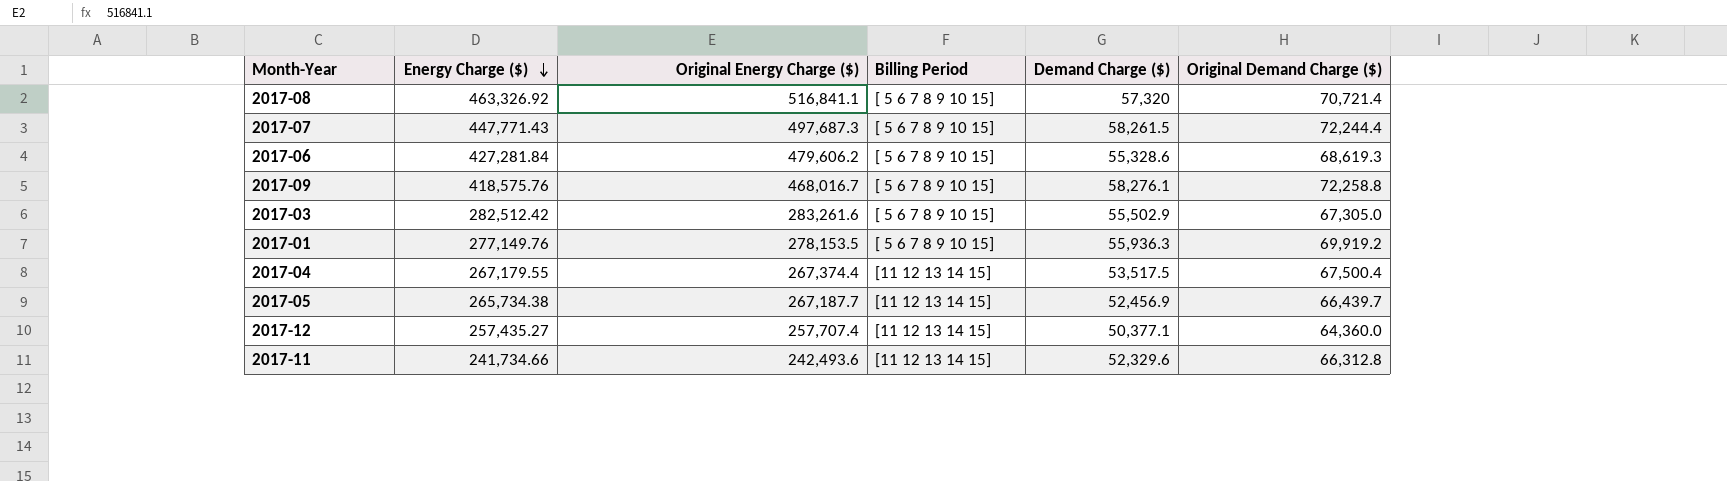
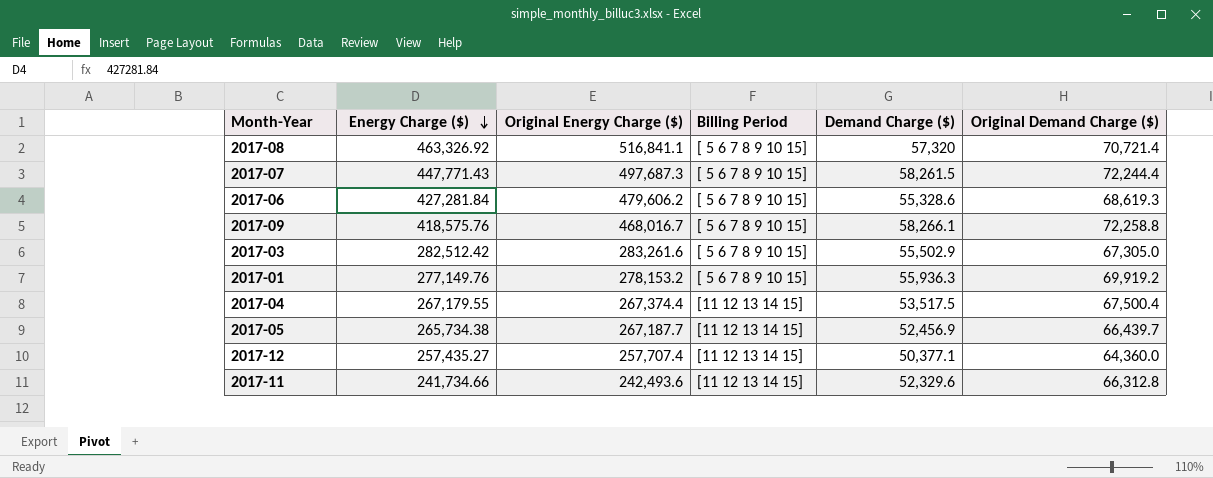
2017-09 | Demand Charge ($): 58,276.1 -> 58,266.1
2017-01 | Original Energy Charge ($): 278,153.5 -> 278,153.2

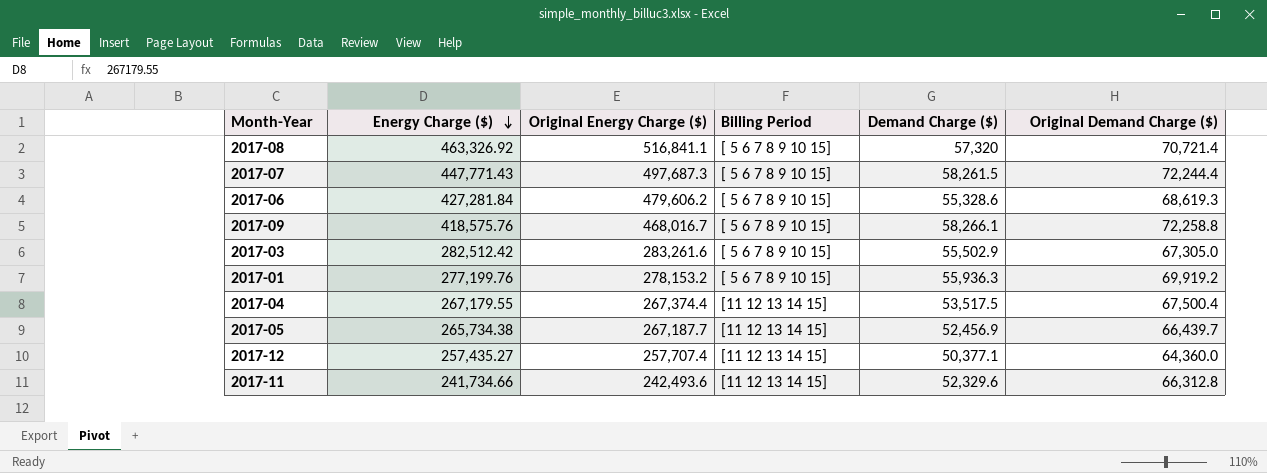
2017-01 | Energy Charge ($): 277,149.76 -> 277,199.76

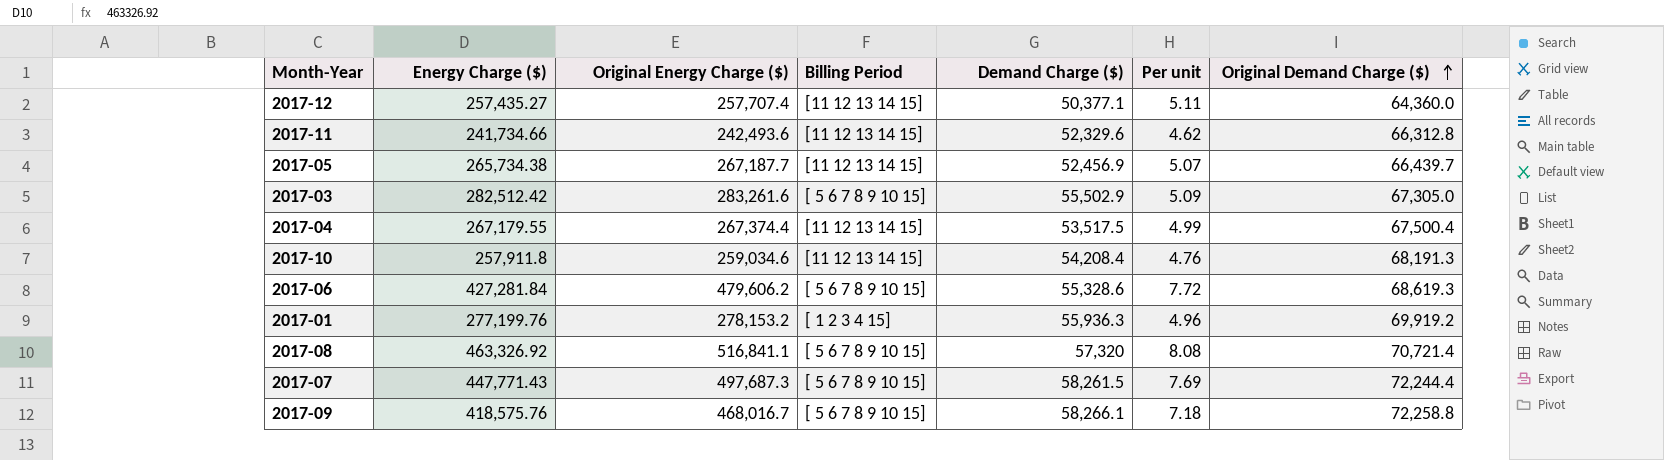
row order: Energy Charge ($) descending -> Original Demand Charge ($) ascending
column Per unit | formula: none -> [Energy Charge ($)] / [Demand Charge ($)]
row 2017-10: none -> 257,911.8 | 259,034.6 | [11 12 13 14 15] | 54,208.4 | 4.76 | 68,191.3
2017-01 | Billing Period: [ 5 6 7 8 9 10 15] -> [ 1 2 3 4 15]

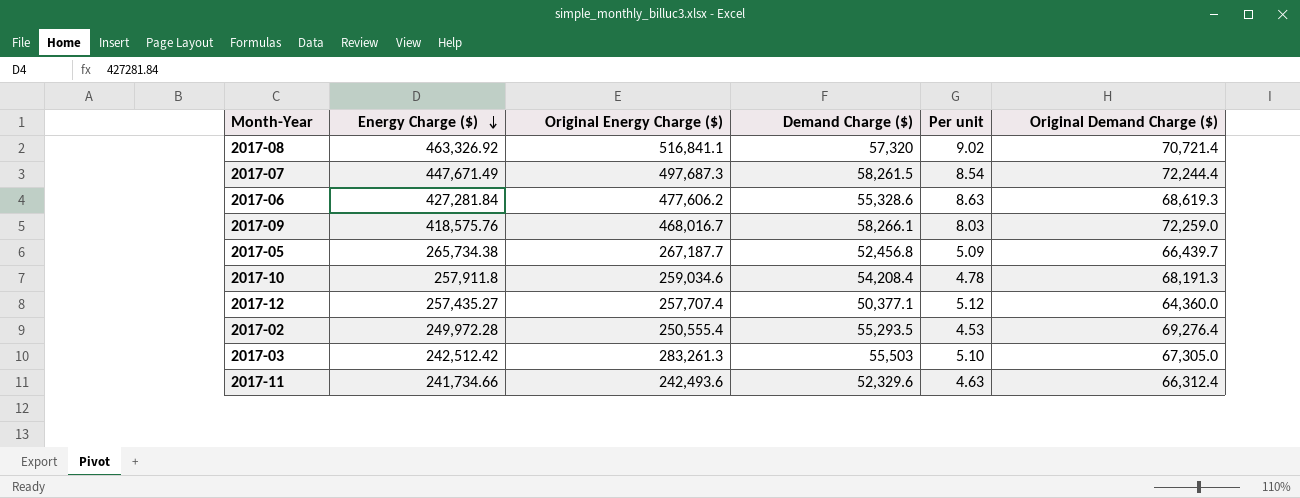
row order: Original Demand Charge ($) ascending -> Energy Charge ($) descending
column Billing Period | position: 4 -> none
column Per unit | formula: [Energy Charge ($)] / [Demand Charge ($)] -> [Original Energy Charge ($)] / [Demand Charge ($)]
row 2017-04: 267,179.55 | 267,374.4 | [11 12 13 14 15] | 53,517.5 | 4.99 | 67,500.4 -> none
row 2017-01: 277,199.76 | 278,153.2 | [ 1 2 3 4 15] | 55,936.3 | 4.96 | 69,919.2 -> none
2017-07 | Energy Charge ($): 447,771.43 -> 447,671.49
2017-06 | Original Energy Charge ($): 479,606.2 -> 477,606.2
2017-09 | Original Demand Charge ($): 72,258.8 -> 72,259.0
2017-05 | Demand Charge ($): 52,456.9 -> 52,456.8
row 2017-02: none -> 249,972.28 | 250,555.4 | 55,293.5 | 4.53 | 69,276.4
2017-03 | Energy Charge ($): 282,512.42 -> 242,512.42
2017-03 | Original Energy Charge ($): 283,261.6 -> 283,261.3
2017-03 | Demand Charge ($): 55,502.9 -> 55,503
2017-11 | Original Demand Charge ($): 66,312.8 -> 66,312.4

